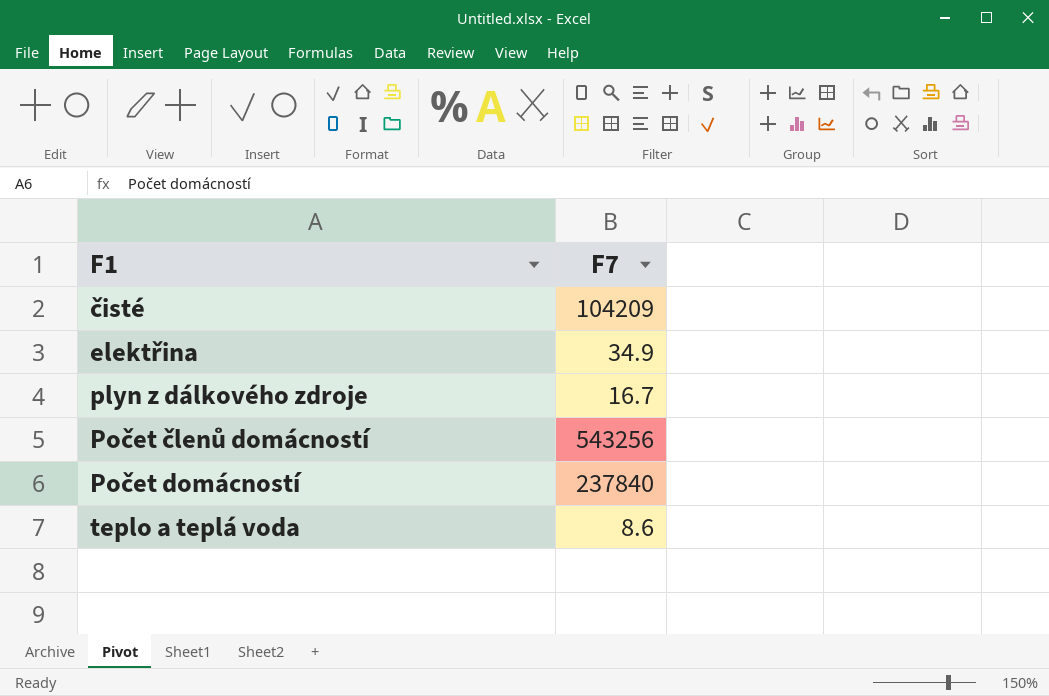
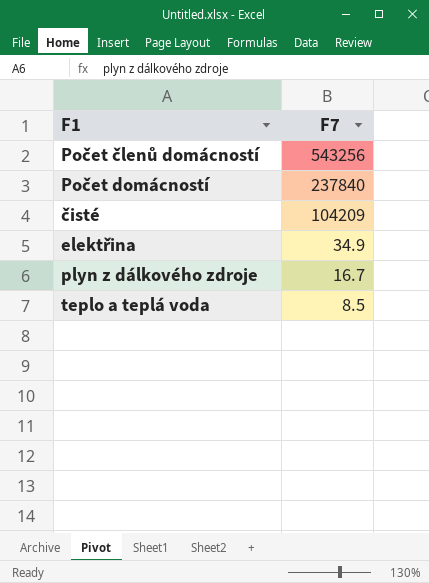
row order: F1 ascending -> F7 descending
teplo a teplá voda | F7: 8.6 -> 8.5

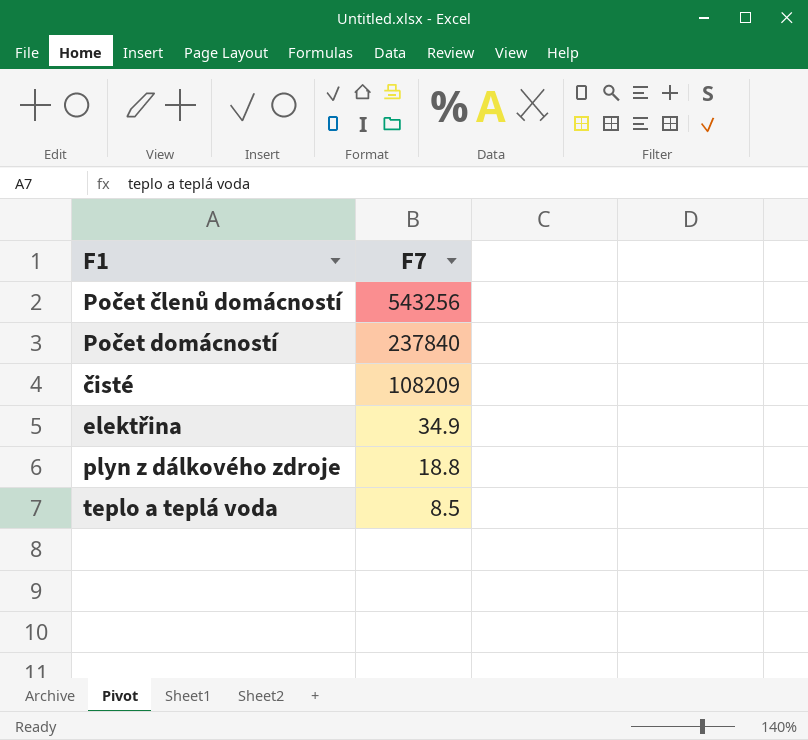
čisté | F7: 104209 -> 108209
plyn z dálkového zdroje | F7: 16.7 -> 18.8

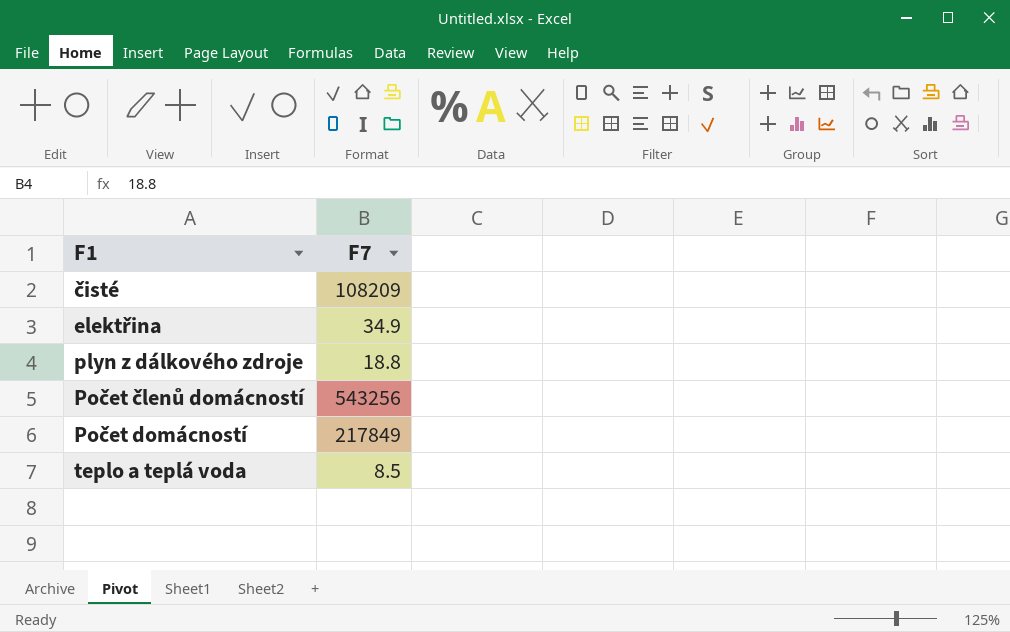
row order: F7 descending -> F1 ascending
Počet domácností | F7: 237840 -> 217849

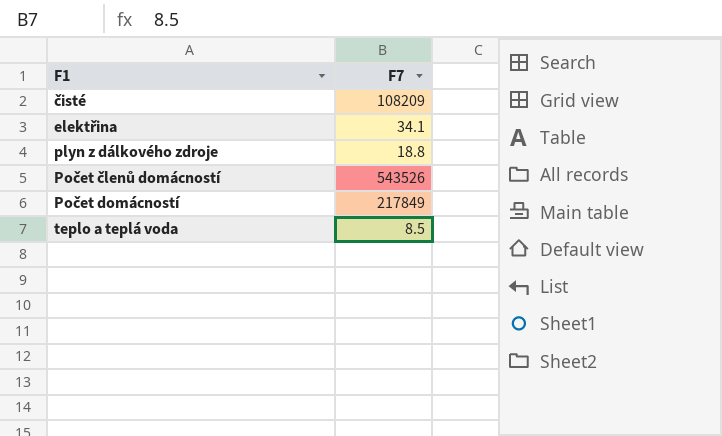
elektřina | F7: 34.9 -> 34.1
Počet členů domácností | F7: 543256 -> 543526

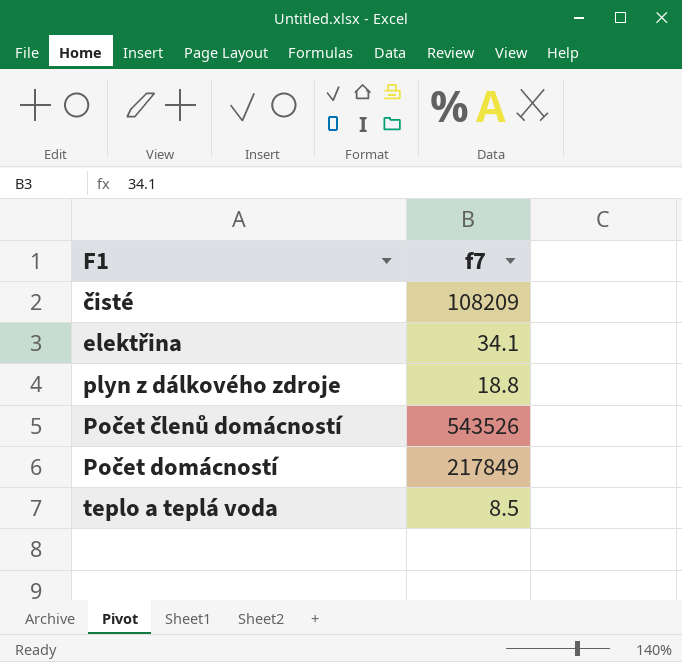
column name: F7 -> f7

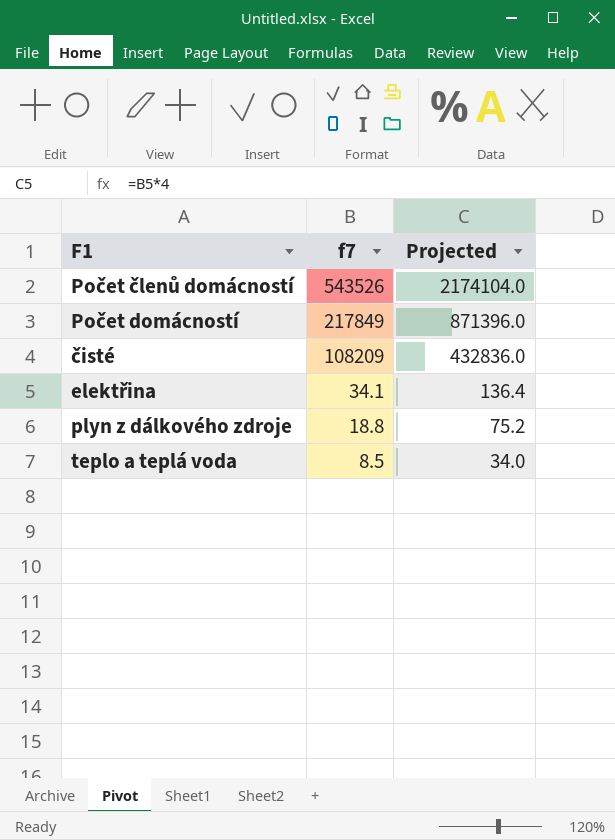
row order: F1 ascending -> f7 descending
column Projected | formula: none -> [f7] * 4

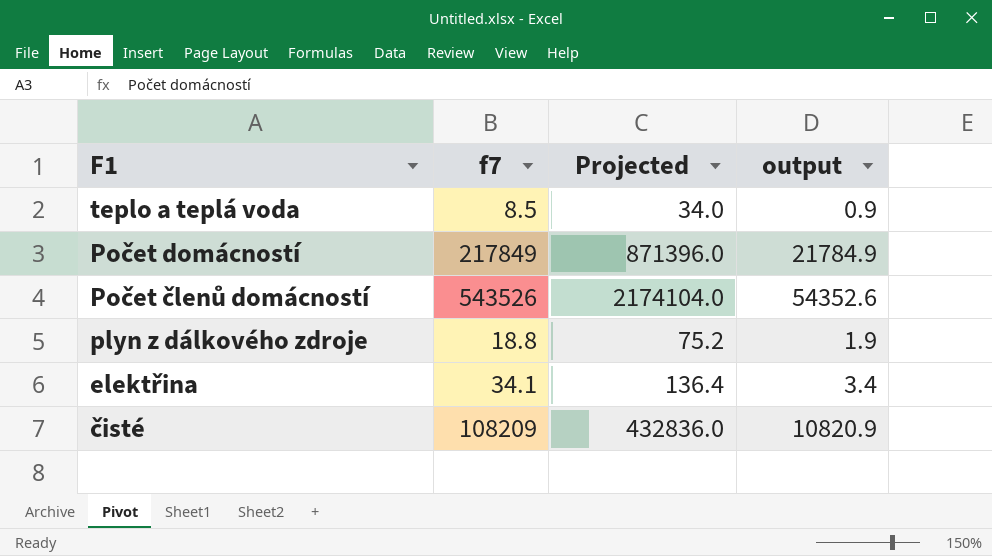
row order: f7 descending -> F1 descending
column output | formula: none -> [f7] * 0.1

